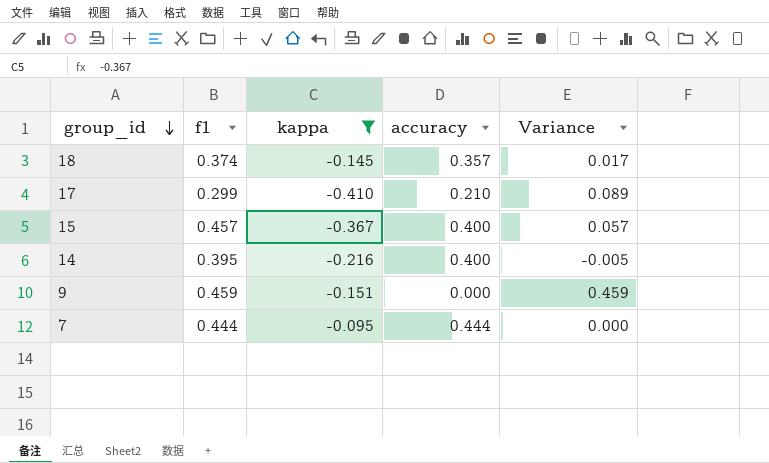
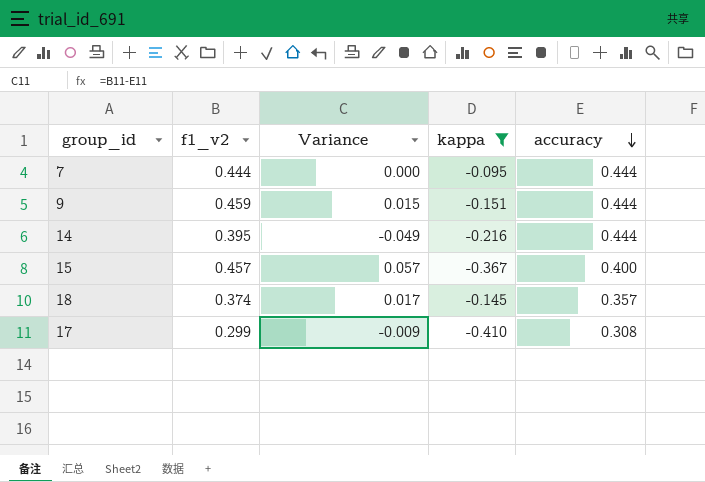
row order: group_id descending -> accuracy descending
column name: f1 -> f1_v2
column Variance | position: 5 -> 3
9 | Variance: 0.459 -> 0.015
9 | accuracy: 0.000 -> 0.444
14 | Variance: -0.005 -> -0.049
14 | accuracy: 0.400 -> 0.444
17 | Variance: 0.089 -> -0.009
17 | accuracy: 0.210 -> 0.308

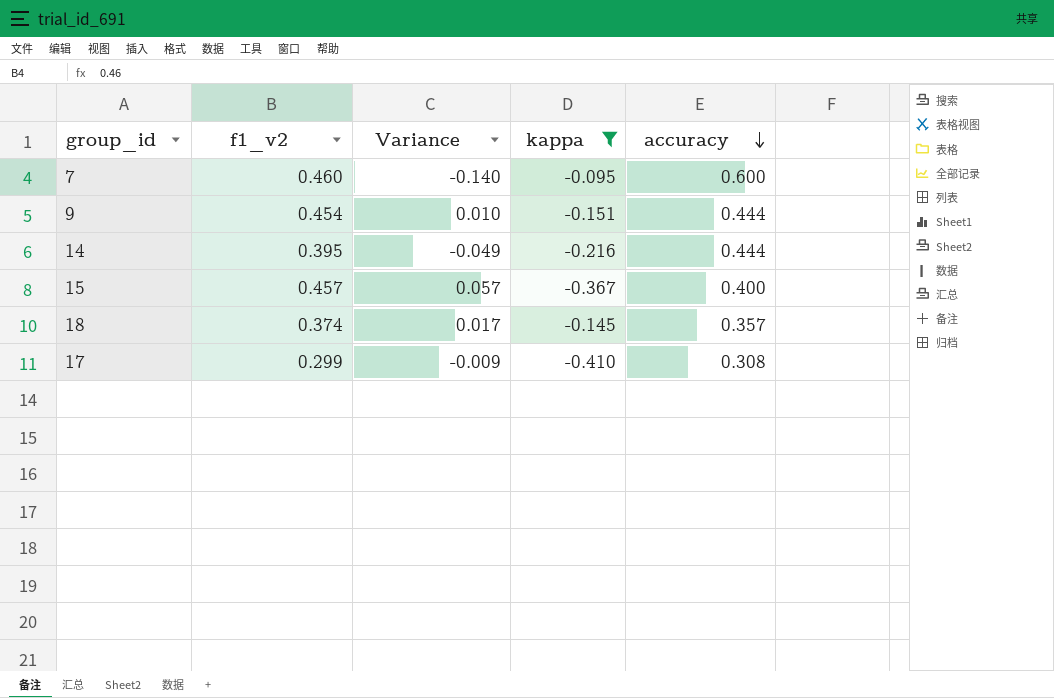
7 | f1_v2: 0.444 -> 0.460
7 | Variance: 0.000 -> -0.140
7 | accuracy: 0.444 -> 0.600
9 | f1_v2: 0.459 -> 0.454
9 | Variance: 0.015 -> 0.010

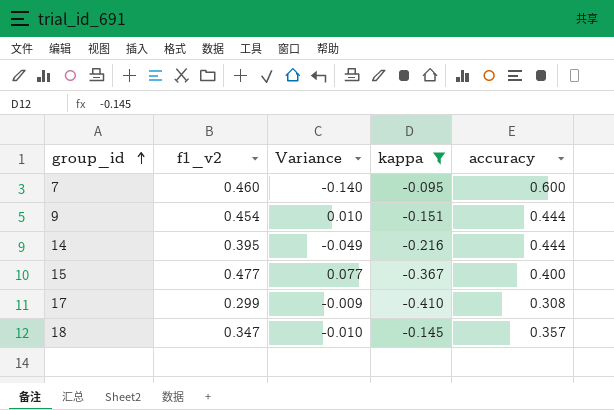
row order: accuracy descending -> group_id ascending
15 | f1_v2: 0.457 -> 0.477
15 | Variance: 0.057 -> 0.077
18 | f1_v2: 0.374 -> 0.347
18 | Variance: 0.017 -> -0.010

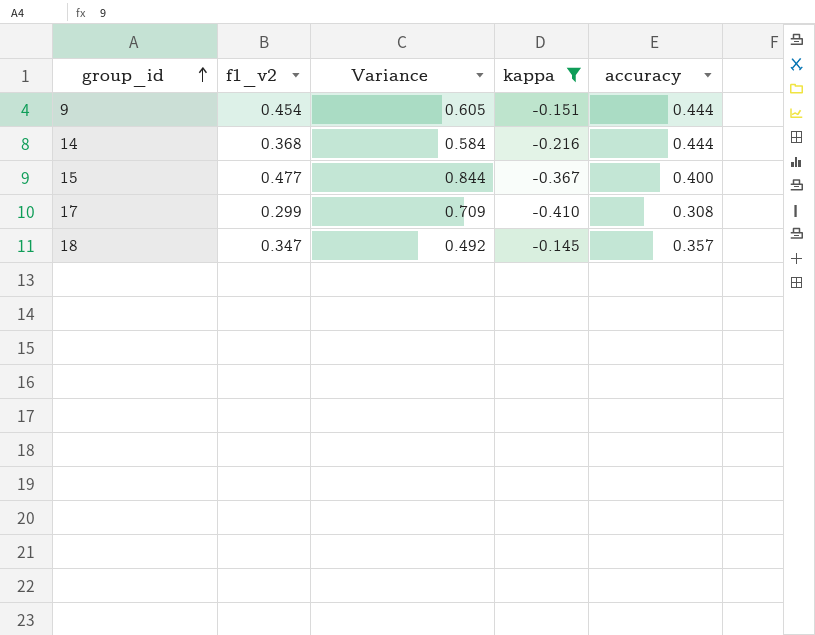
column Variance | formula: [f1_v2] - [accuracy] -> [f1_v2] - [kappa]
row 7: 0.460 | -0.140 | -0.095 | 0.600 -> none
14 | f1_v2: 0.395 -> 0.368

